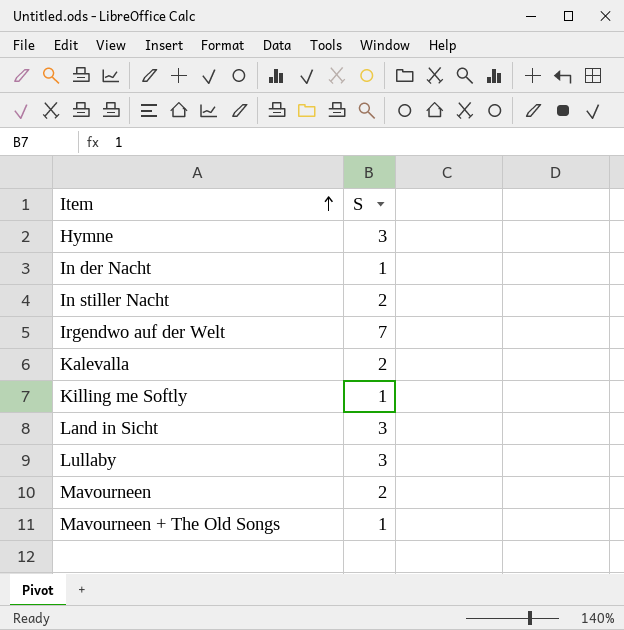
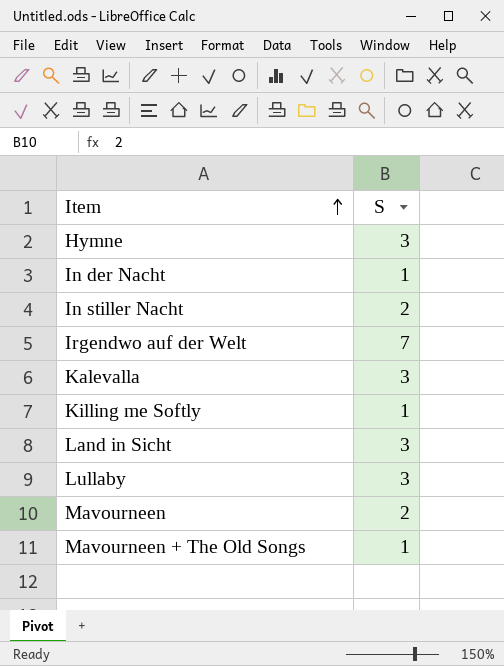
Kalevalla | S: 2 -> 3

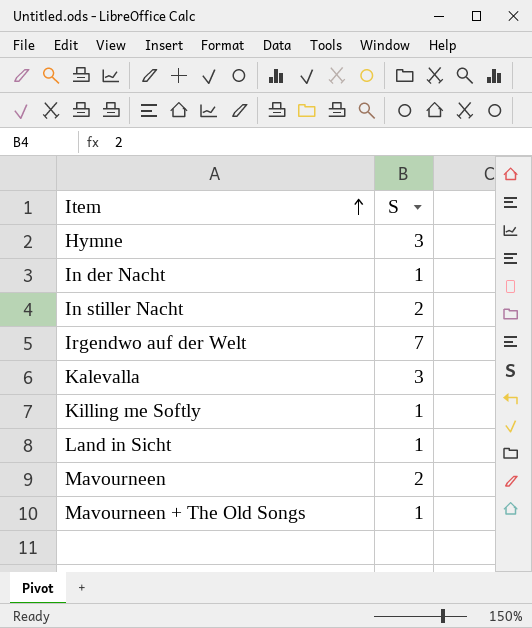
row Lullaby: 3 -> none
Land in Sicht | S: 3 -> 1

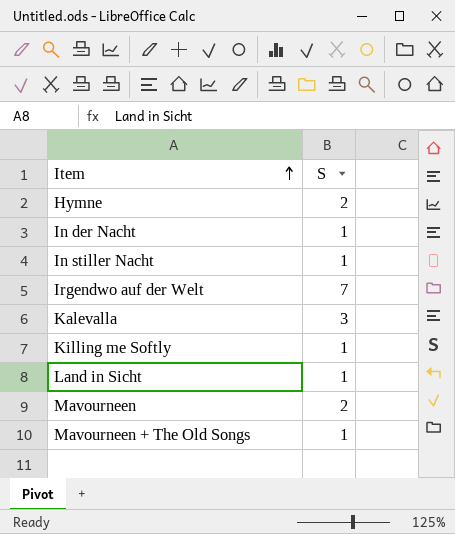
Hymne | S: 3 -> 2
In stiller Nacht | S: 2 -> 1

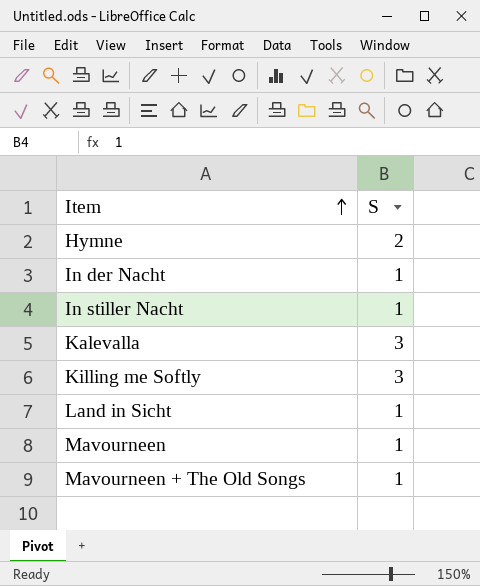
row Irgendwo auf der Welt: 7 -> none
Killing me Softly | S: 1 -> 3
Mavourneen | S: 2 -> 1

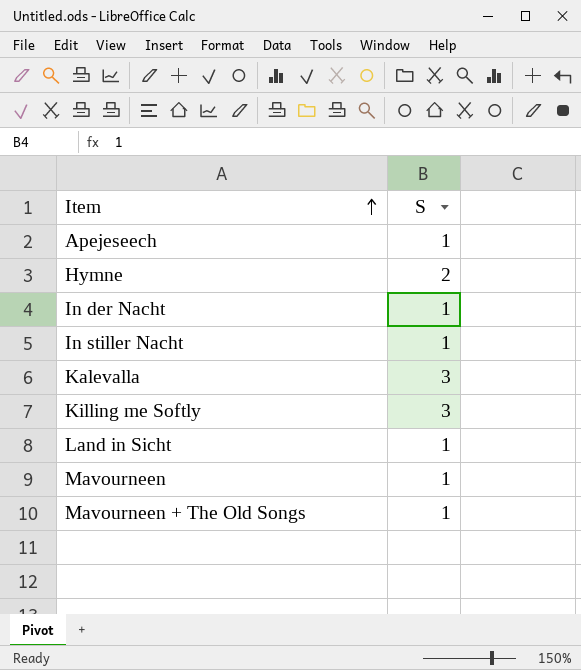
row Apejeseech: none -> 1

